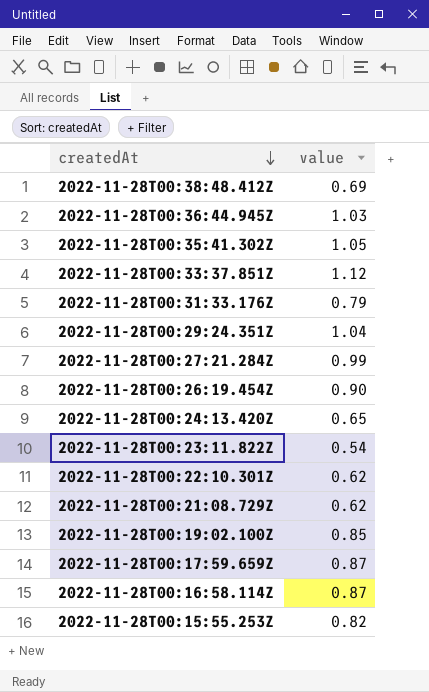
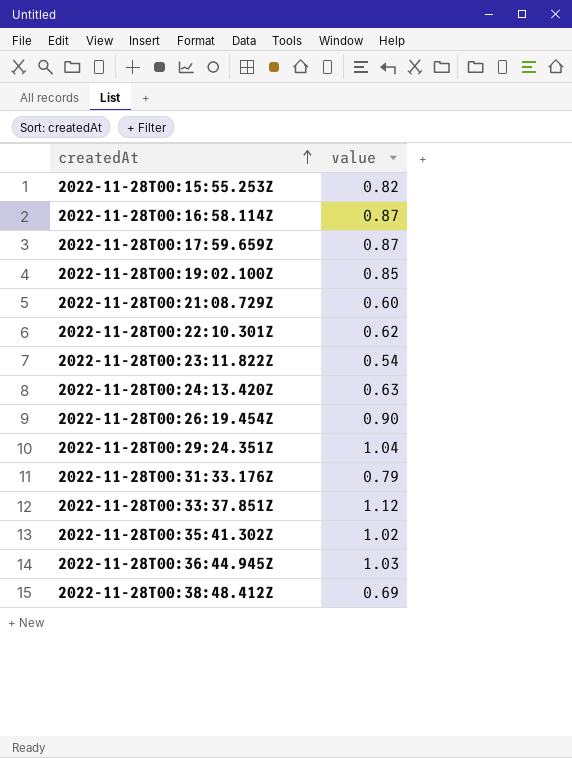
row order: createdAt descending -> createdAt ascending
row 2022-11-28T00:27:21.284Z: 0.99 -> none
2022-11-28T00:21:08.729Z | value: 0.62 -> 0.60
2022-11-28T00:24:13.420Z | value: 0.65 -> 0.63
2022-11-28T00:35:41.302Z | value: 1.05 -> 1.02

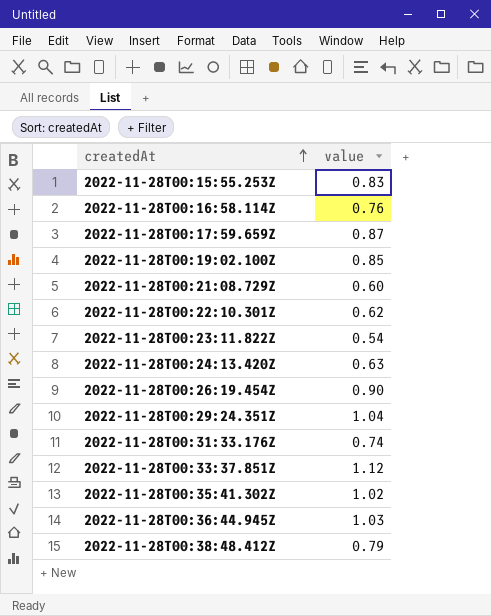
2022-11-28T00:15:55.253Z | value: 0.82 -> 0.83
2022-11-28T00:16:58.114Z | value: 0.87 -> 0.76
2022-11-28T00:31:33.176Z | value: 0.79 -> 0.74
2022-11-28T00:38:48.412Z | value: 0.69 -> 0.79

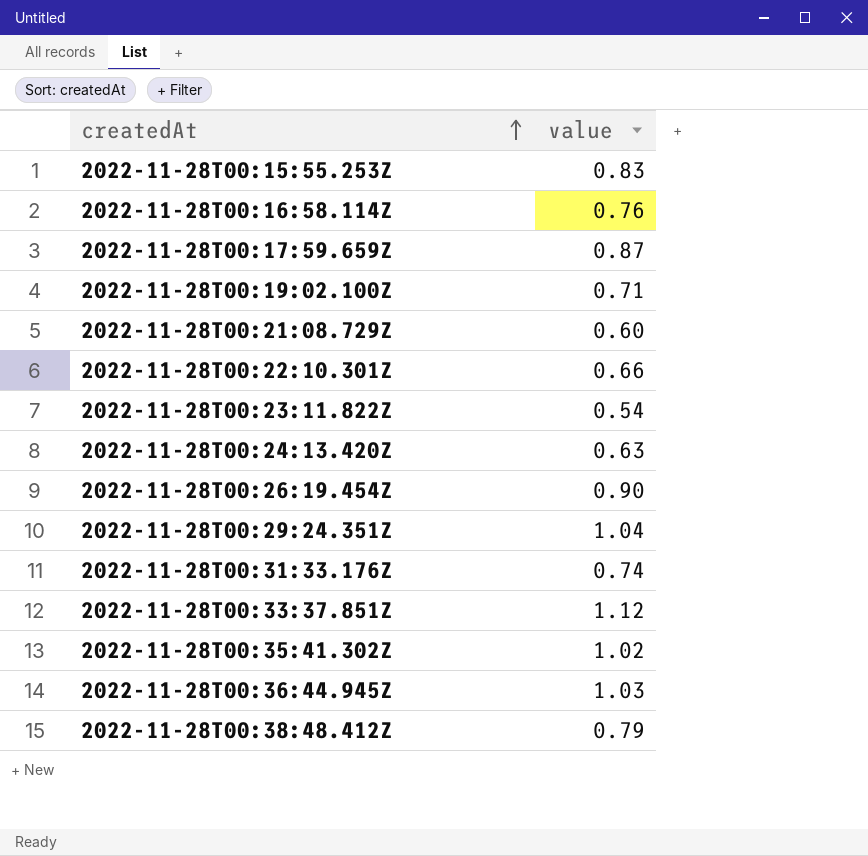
2022-11-28T00:19:02.100Z | value: 0.85 -> 0.71
2022-11-28T00:22:10.301Z | value: 0.62 -> 0.66

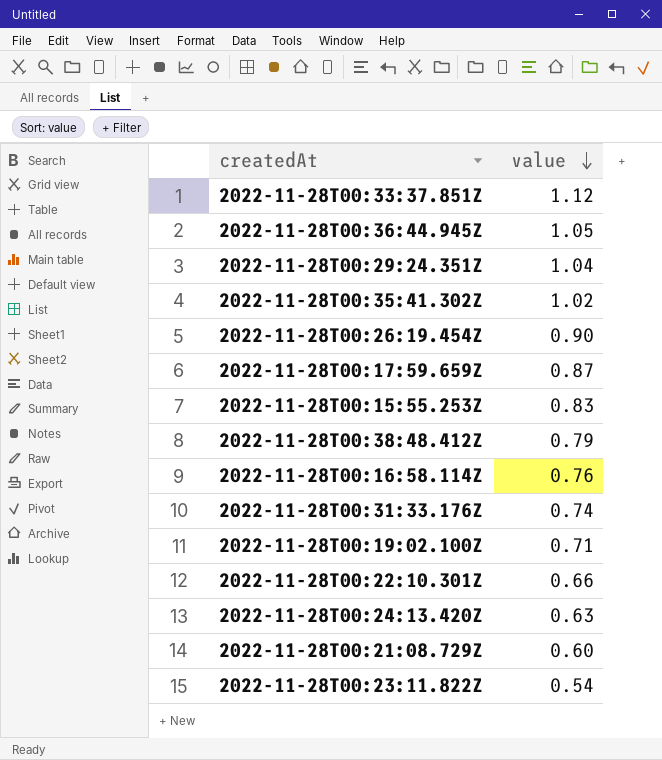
row order: createdAt ascending -> value descending
2022-11-28T00:36:44.945Z | value: 1.03 -> 1.05

